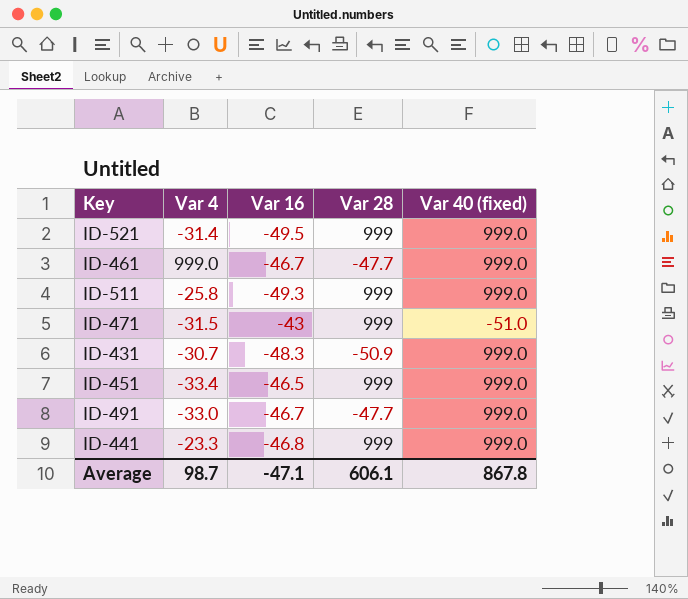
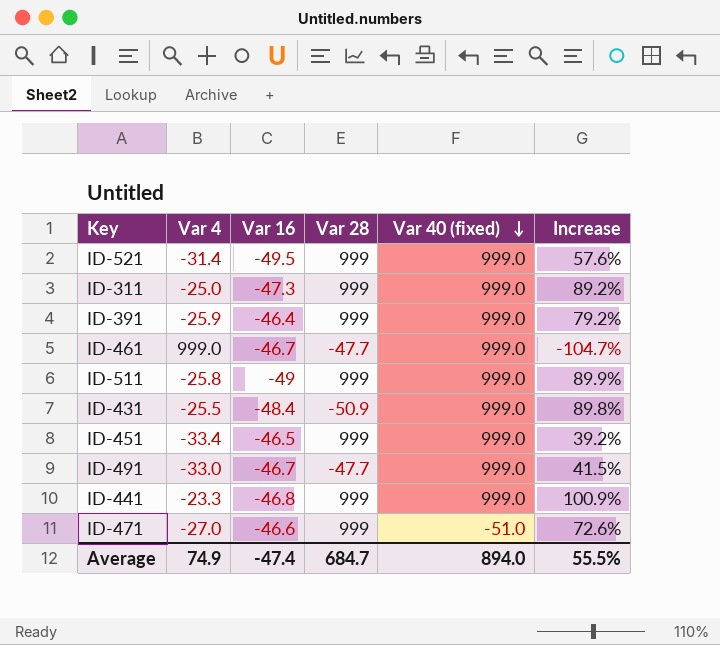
row order: none -> Var 40 (fixed) descending
column Increase | formula: none -> ([Var 16] - [Var 4]) / [Var 4]
row ID-311: none -> -25.0 | -47.3 | 999 | 999.0 | 89.2%
row ID-391: none -> -25.9 | -46.4 | 999 | 999.0 | 79.2%
ID-511 | Var 16: -49.3 -> -49
ID-431 | Var 4: -30.7 -> -25.5
ID-431 | Var 16: -48.3 -> -48.4
ID-471 | Var 4: -31.5 -> -27.0
ID-471 | Var 16: -43 -> -46.6
Average | Var 4: 98.7 -> 74.9
Average | Var 16: -47.1 -> -47.4
Average | Var 28: 606.1 -> 684.7
Average | Var 40 (fixed): 867.8 -> 894.0

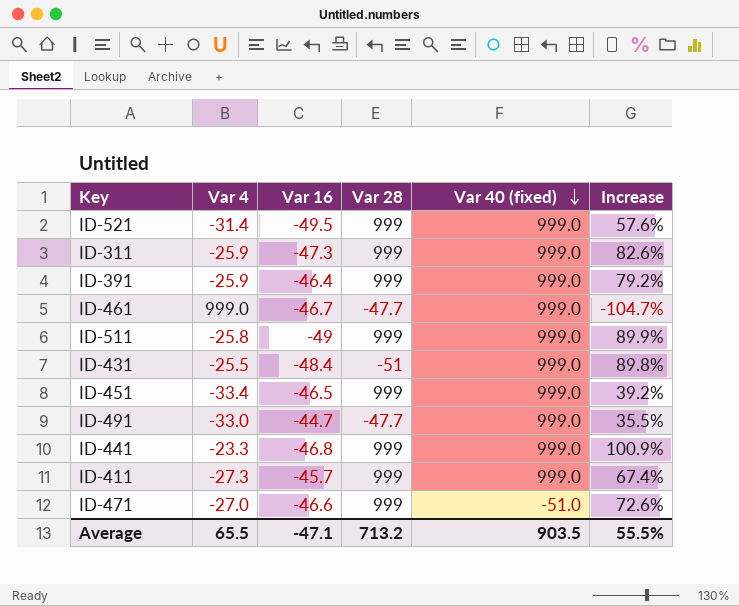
ID-311 | Var 4: -25.0 -> -25.9
ID-311 | Increase: 89.2% -> 82.6%
ID-431 | Var 28: -50.9 -> -51
ID-491 | Var 16: -46.7 -> -44.7
ID-491 | Increase: 41.5% -> 35.5%
row ID-411: none -> -27.3 | -45.7 | 999 | 999.0 | 67.4%
Average | Var 4: 74.9 -> 65.5
Average | Var 16: -47.4 -> -47.1
Average | Var 28: 684.7 -> 713.2
Average | Var 40 (fixed): 894.0 -> 903.5

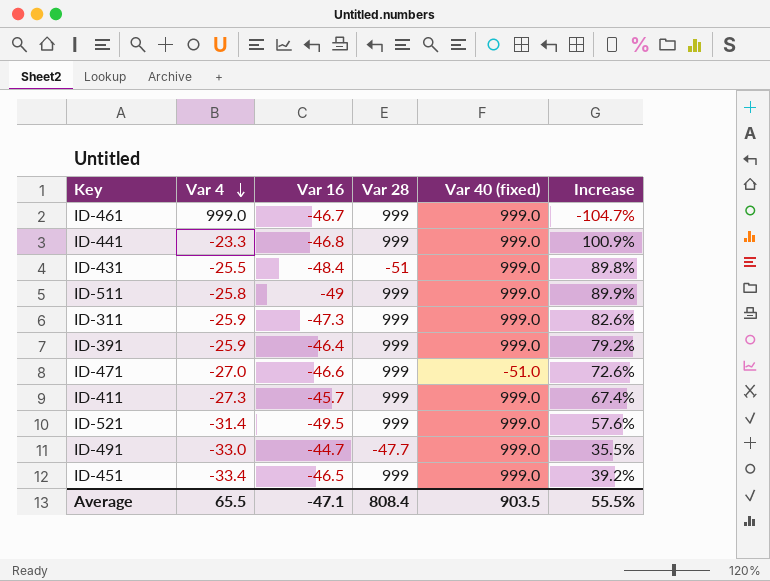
row order: Var 40 (fixed) descending -> Var 4 descending
ID-461 | Var 28: -47.7 -> 999
Average | Var 28: 713.2 -> 808.4

